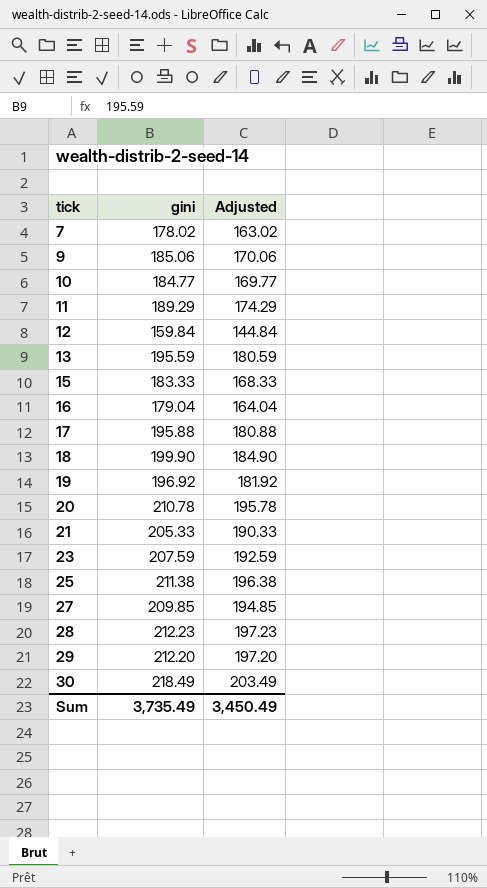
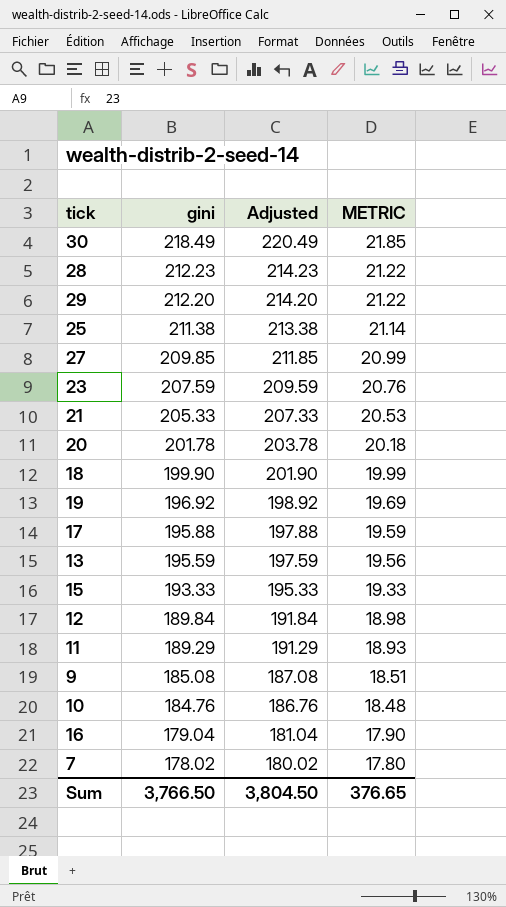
row order: tick ascending -> gini descending
column Adjusted | formula: [gini] - 15 -> [gini] + 2
column METRIC | formula: none -> [gini] * 0.1
20 | gini: 210.78 -> 201.78
15 | gini: 183.33 -> 193.33
12 | gini: 159.84 -> 189.84
9 | gini: 185.06 -> 185.08
10 | gini: 184.77 -> 184.76
Sum | gini: 3,735.49 -> 3,766.50
Sum | Adjusted: 3,450.49 -> 3,804.50

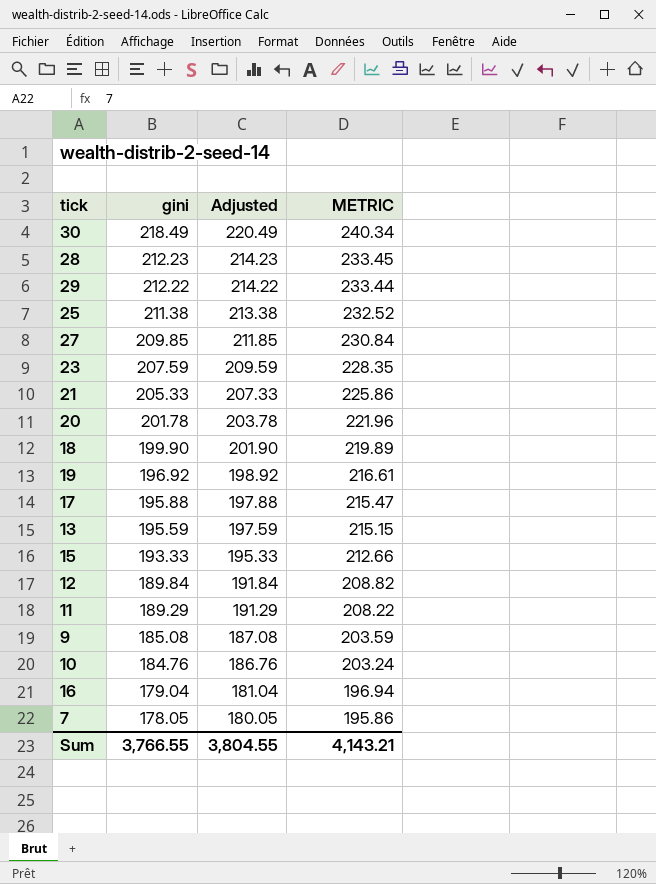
column METRIC | formula: [gini] * 0.1 -> [gini] * 1.1
29 | gini: 212.20 -> 212.22
29 | Adjusted: 214.20 -> 214.22
7 | gini: 178.02 -> 178.05
7 | Adjusted: 180.02 -> 180.05
Sum | gini: 3,766.50 -> 3,766.55
Sum | Adjusted: 3,804.50 -> 3,804.55
Sum | METRIC: 376.65 -> 4,143.21

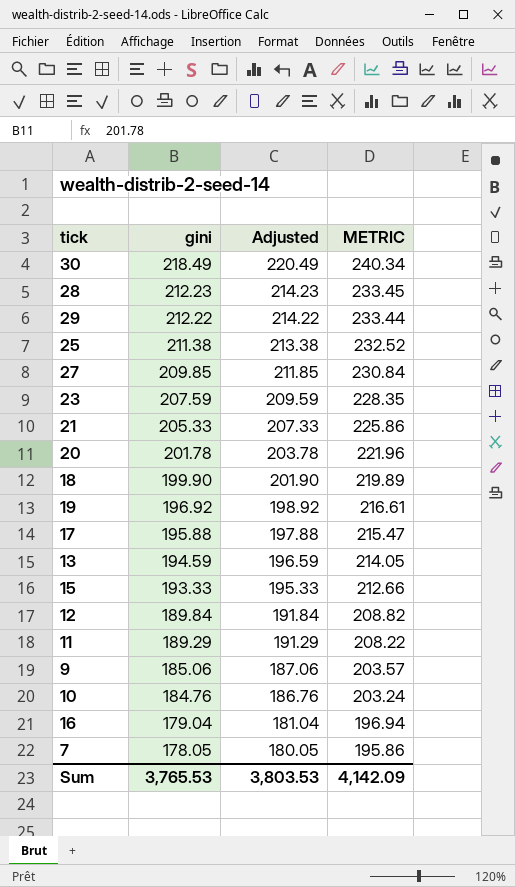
13 | gini: 195.59 -> 194.59
13 | Adjusted: 197.59 -> 196.59
13 | METRIC: 215.15 -> 214.05
9 | gini: 185.08 -> 185.06
9 | Adjusted: 187.08 -> 187.06
9 | METRIC: 203.59 -> 203.57
Sum | gini: 3,766.55 -> 3,765.53
Sum | Adjusted: 3,804.55 -> 3,803.53
Sum | METRIC: 4,143.21 -> 4,142.09

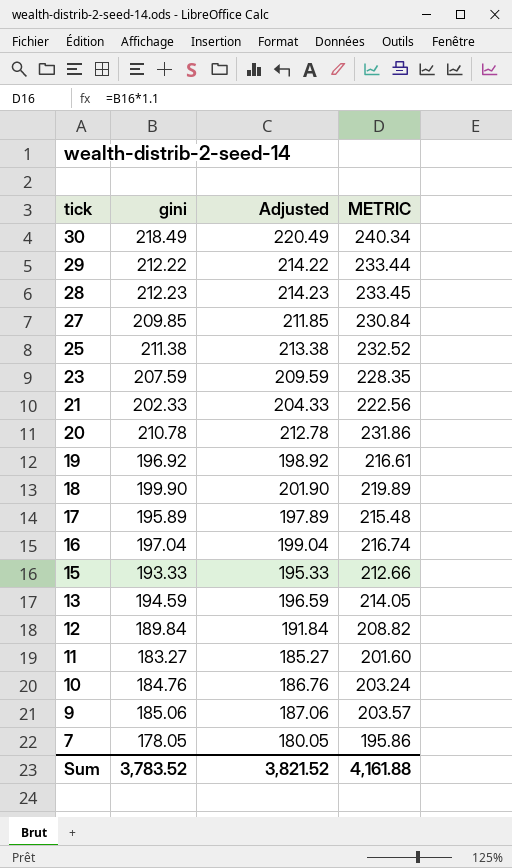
row order: gini descending -> tick descending
21 | gini: 205.33 -> 202.33
21 | Adjusted: 207.33 -> 204.33
21 | METRIC: 225.86 -> 222.56
20 | gini: 201.78 -> 210.78
20 | Adjusted: 203.78 -> 212.78
20 | METRIC: 221.96 -> 231.86
17 | gini: 195.88 -> 195.89
17 | Adjusted: 197.88 -> 197.89
17 | METRIC: 215.47 -> 215.48
16 | gini: 179.04 -> 197.04
16 | Adjusted: 181.04 -> 199.04
16 | METRIC: 196.94 -> 216.74
11 | gini: 189.29 -> 183.27
11 | Adjusted: 191.29 -> 185.27
11 | METRIC: 208.22 -> 201.60
Sum | gini: 3,765.53 -> 3,783.52
Sum | Adjusted: 3,803.53 -> 3,821.52
Sum | METRIC: 4,142.09 -> 4,161.88

